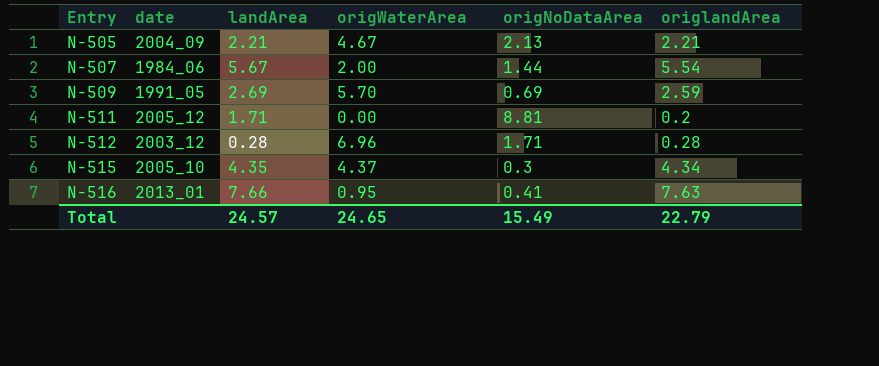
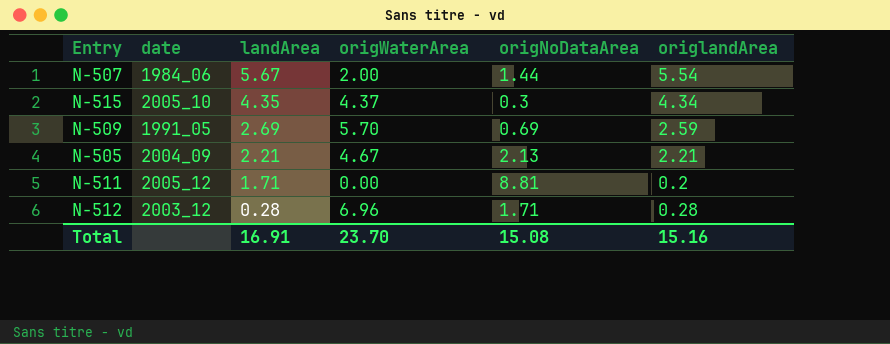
row order: Entry ascending -> landArea descending
row N-516: 2013_01 | 7.66 | 0.95 | 0.41 | 7.63 -> none
Total | landArea: 24.57 -> 16.91
Total | origWaterArea: 24.65 -> 23.70
Total | origNoDataArea: 15.49 -> 15.08
Total | origlandArea: 22.79 -> 15.16

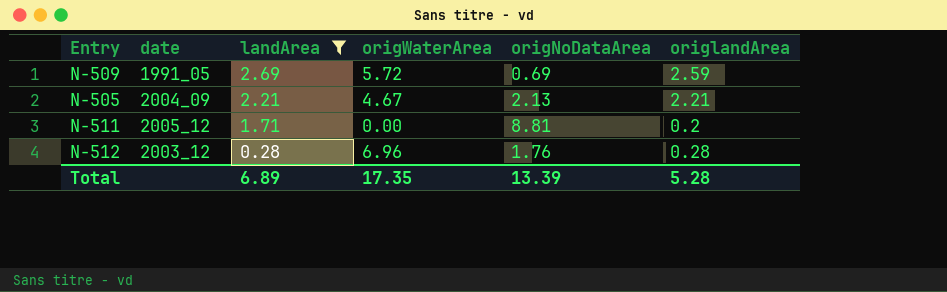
filter: none -> landArea <= 2.69
N-509 | origWaterArea: 5.70 -> 5.72
N-512 | origNoDataArea: 1.71 -> 1.76
Total | landArea: 16.91 -> 6.89
Total | origWaterArea: 23.70 -> 17.35
Total | origNoDataArea: 15.08 -> 13.39
Total | origlandArea: 15.16 -> 5.28

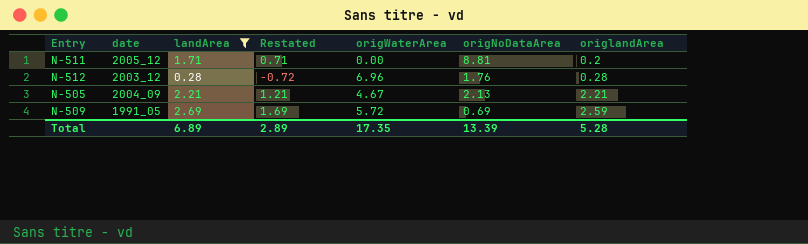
row order: landArea descending -> origlandArea ascending
column Restated | formula: none -> [landArea] - 1

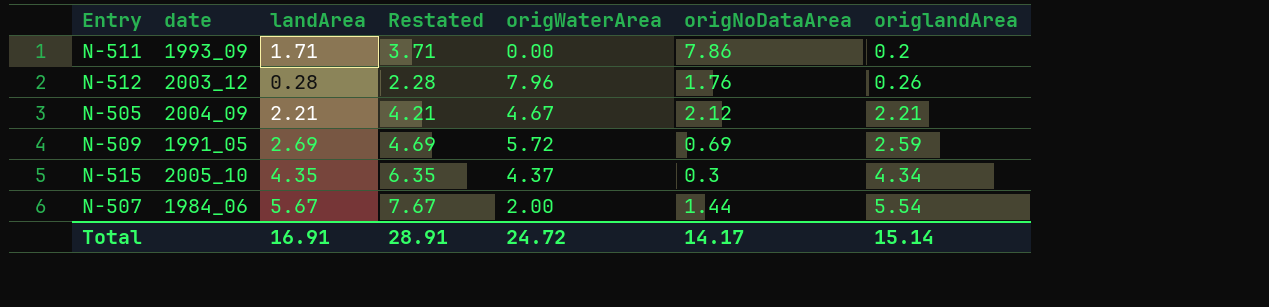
filter: landArea <= 2.69 -> none
column Restated | formula: [landArea] - 1 -> [landArea] + 2
N-511 | date: 2005_12 -> 1993_09
N-511 | origNoDataArea: 8.81 -> 7.86
N-512 | origWaterArea: 6.96 -> 7.96
N-512 | origlandArea: 0.28 -> 0.26
N-505 | origNoDataArea: 2.13 -> 2.12
Total | landArea: 6.89 -> 16.91
Total | Restated: 2.89 -> 28.91
Total | origWaterArea: 17.35 -> 24.72
Total | origNoDataArea: 13.39 -> 14.17
Total | origlandArea: 5.28 -> 15.14

